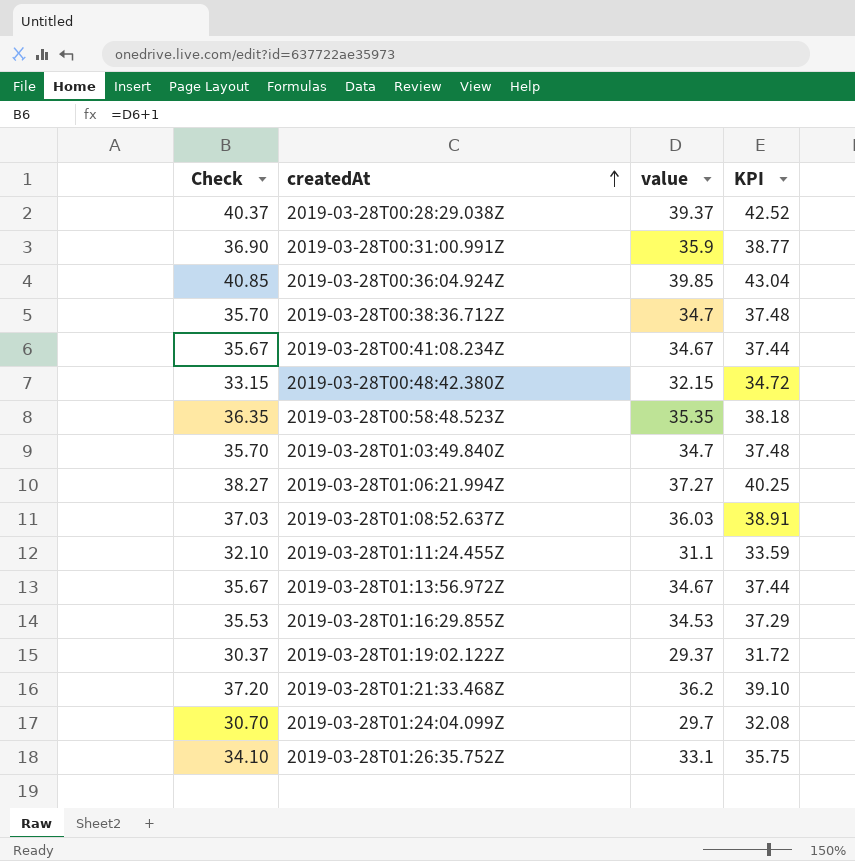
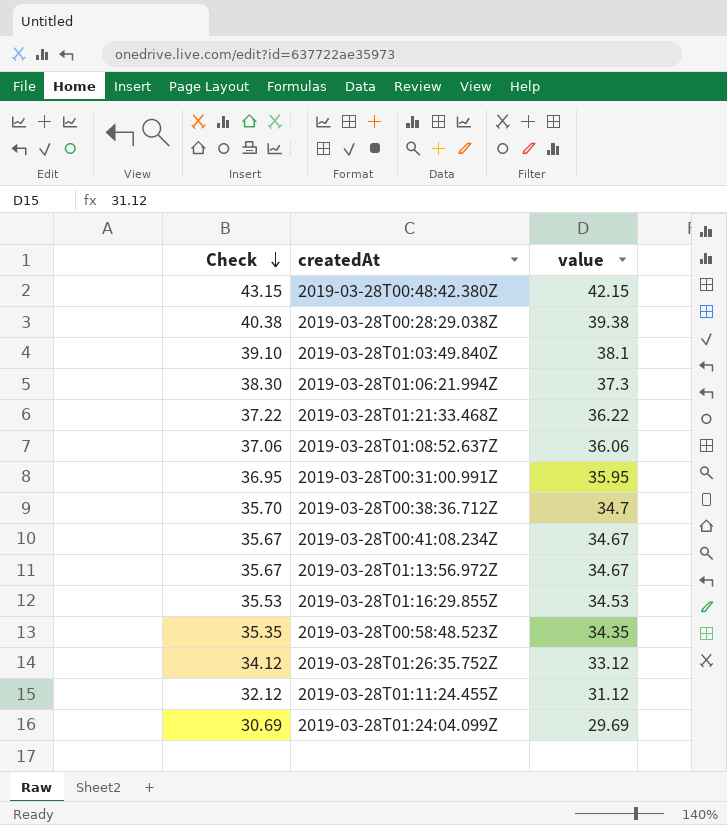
row order: createdAt ascending -> Check descending
column KPI | formula: [value] * 1.08 -> none
row 2019-03-28T00:36:04.924Z: 40.85 | 39.85 | 43.04 -> none
row 2019-03-28T01:19:02.122Z: 30.37 | 29.37 | 31.72 -> none
2019-03-28T00:48:42.380Z | Check: 33.15 -> 43.15
2019-03-28T00:48:42.380Z | value: 32.15 -> 42.15
2019-03-28T00:28:29.038Z | Check: 40.37 -> 40.38
2019-03-28T00:28:29.038Z | value: 39.37 -> 39.38
2019-03-28T01:03:49.840Z | Check: 35.70 -> 39.10
2019-03-28T01:03:49.840Z | value: 34.7 -> 38.1
2019-03-28T01:06:21.994Z | Check: 38.27 -> 38.30
2019-03-28T01:06:21.994Z | value: 37.27 -> 37.3
2019-03-28T01:21:33.468Z | Check: 37.20 -> 37.22
2019-03-28T01:21:33.468Z | value: 36.2 -> 36.22
2019-03-28T01:08:52.637Z | Check: 37.03 -> 37.06
2019-03-28T01:08:52.637Z | value: 36.03 -> 36.06
2019-03-28T00:31:00.991Z | Check: 36.90 -> 36.95
2019-03-28T00:31:00.991Z | value: 35.9 -> 35.95
2019-03-28T00:58:48.523Z | Check: 36.35 -> 35.35
2019-03-28T00:58:48.523Z | value: 35.35 -> 34.35
2019-03-28T01:26:35.752Z | Check: 34.10 -> 34.12
2019-03-28T01:26:35.752Z | value: 33.1 -> 33.12
2019-03-28T01:11:24.455Z | Check: 32.10 -> 32.12
2019-03-28T01:11:24.455Z | value: 31.1 -> 31.12
2019-03-28T01:24:04.099Z | Check: 30.70 -> 30.69
2019-03-28T01:24:04.099Z | value: 29.7 -> 29.69

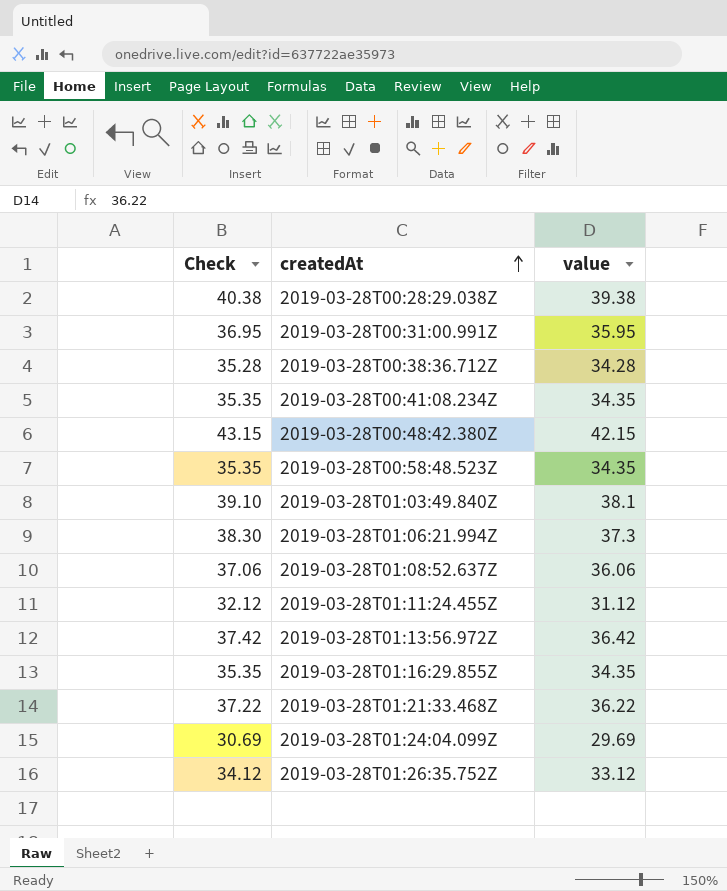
row order: Check descending -> createdAt ascending
2019-03-28T00:38:36.712Z | Check: 35.70 -> 35.28
2019-03-28T00:38:36.712Z | value: 34.7 -> 34.28
2019-03-28T00:41:08.234Z | Check: 35.67 -> 35.35
2019-03-28T00:41:08.234Z | value: 34.67 -> 34.35
2019-03-28T01:13:56.972Z | Check: 35.67 -> 37.42
2019-03-28T01:13:56.972Z | value: 34.67 -> 36.42
2019-03-28T01:16:29.855Z | Check: 35.53 -> 35.35
2019-03-28T01:16:29.855Z | value: 34.53 -> 34.35

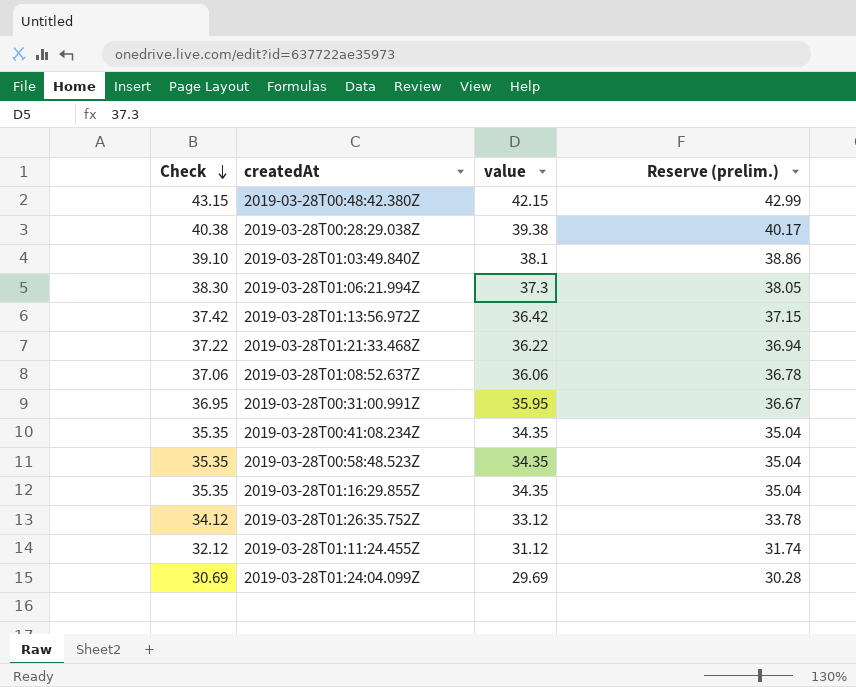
row order: createdAt ascending -> Check descending
column Reserve (prelim.) | formula: none -> [value] * 1.02
row 2019-03-28T00:38:36.712Z: 35.28 | 34.28 -> none

